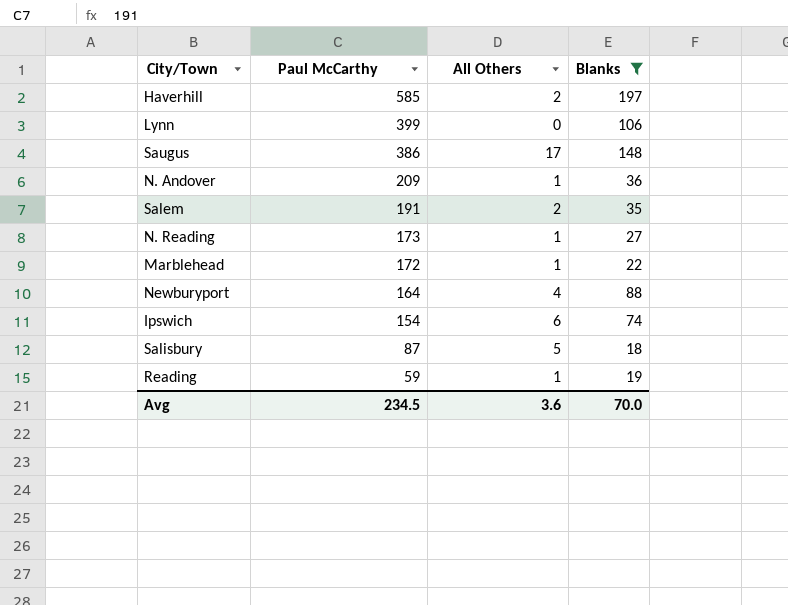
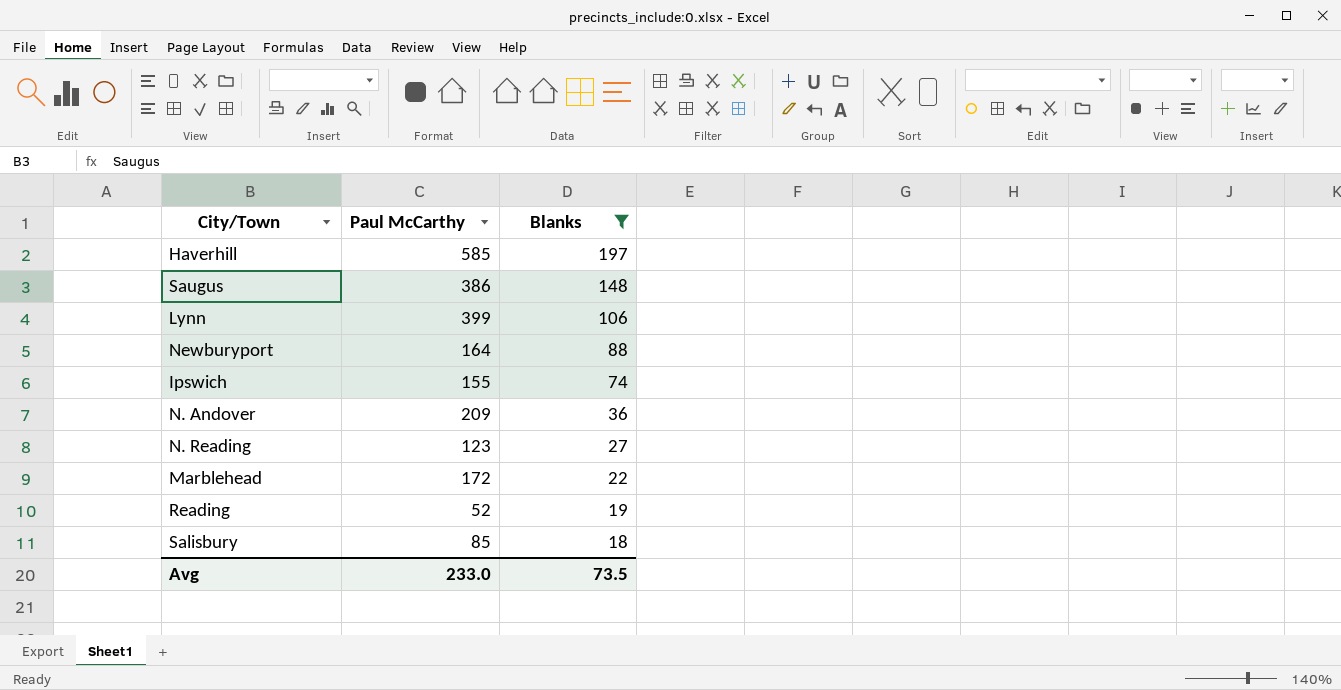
row order: Paul McCarthy descending -> Blanks descending
column All Others | position: 3 -> none
row Salem: 191 | 2 | 35 -> none
Ipswich | Paul McCarthy: 154 -> 155
N. Reading | Paul McCarthy: 173 -> 123
Reading | Paul McCarthy: 59 -> 52
Salisbury | Paul McCarthy: 87 -> 85
Avg | Paul McCarthy: 234.5 -> 233.0
Avg | Blanks: 70.0 -> 73.5

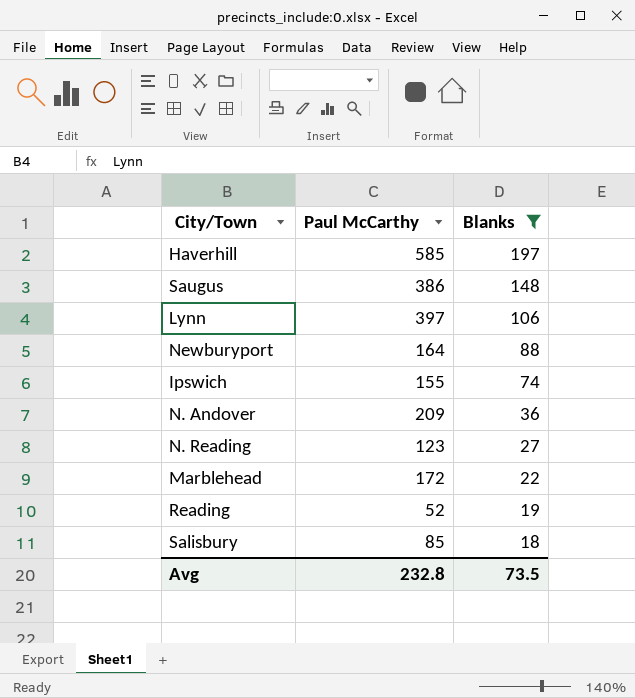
Lynn | Paul McCarthy: 399 -> 397
Avg | Paul McCarthy: 233.0 -> 232.8

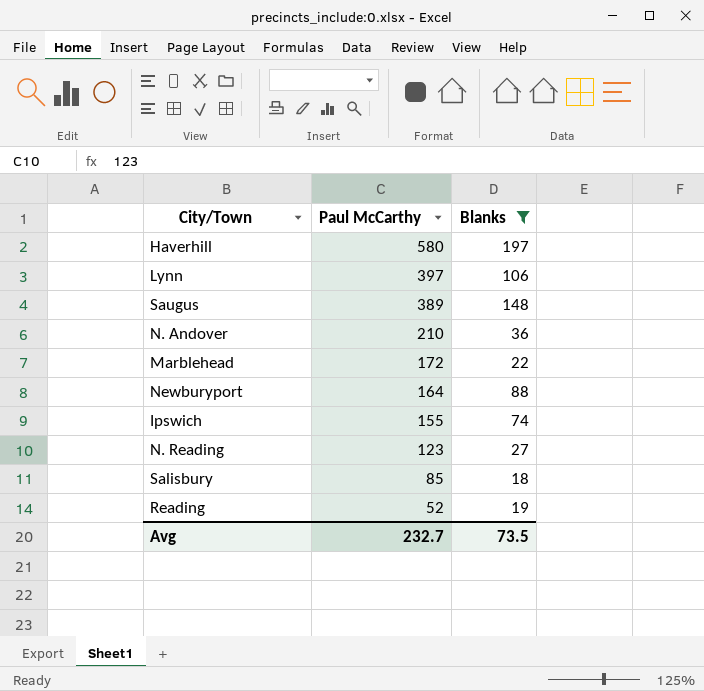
row order: Blanks descending -> Paul McCarthy descending
Haverhill | Paul McCarthy: 585 -> 580
Saugus | Paul McCarthy: 386 -> 389
N. Andover | Paul McCarthy: 209 -> 210
Avg | Paul McCarthy: 232.8 -> 232.7

